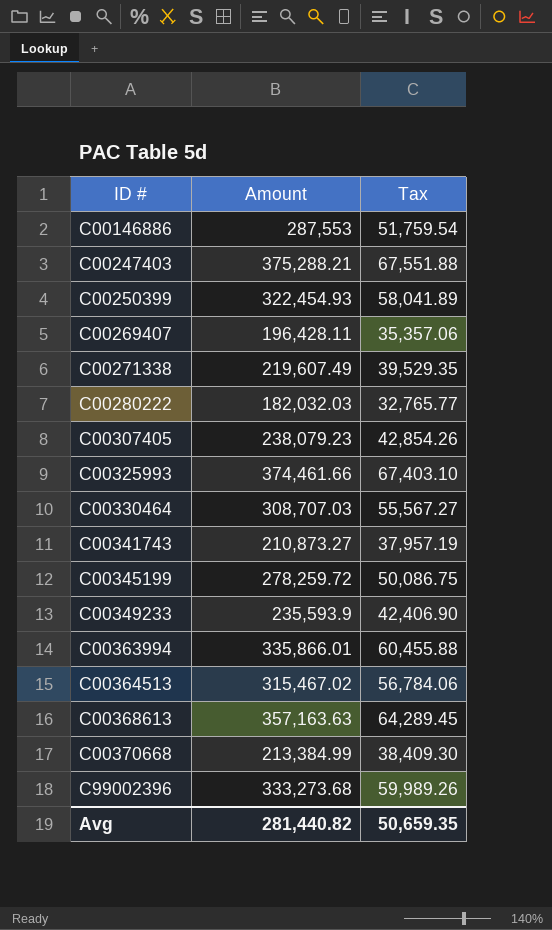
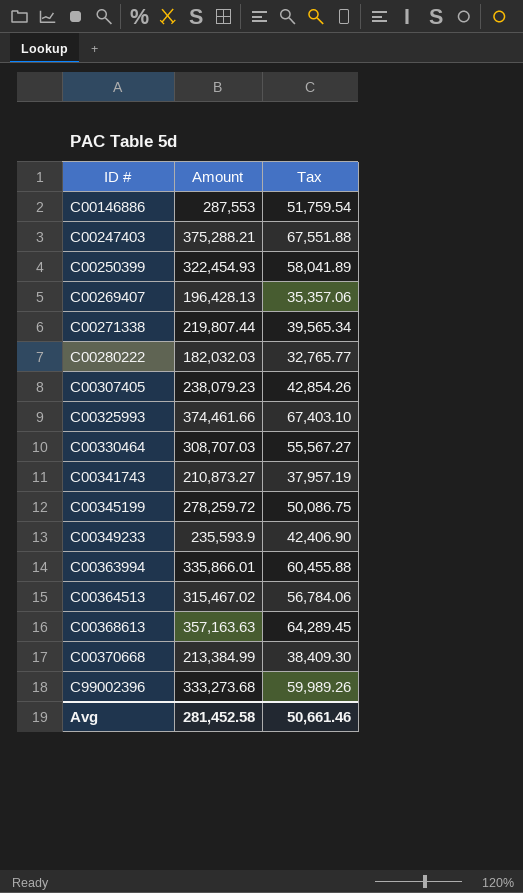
C00269407 | Amount: 196,428.11 -> 196,428.13
C00271338 | Amount: 219,607.49 -> 219,807.44
C00271338 | Tax: 39,529.35 -> 39,565.34
Avg | Amount: 281,440.82 -> 281,452.58
Avg | Tax: 50,659.35 -> 50,661.46

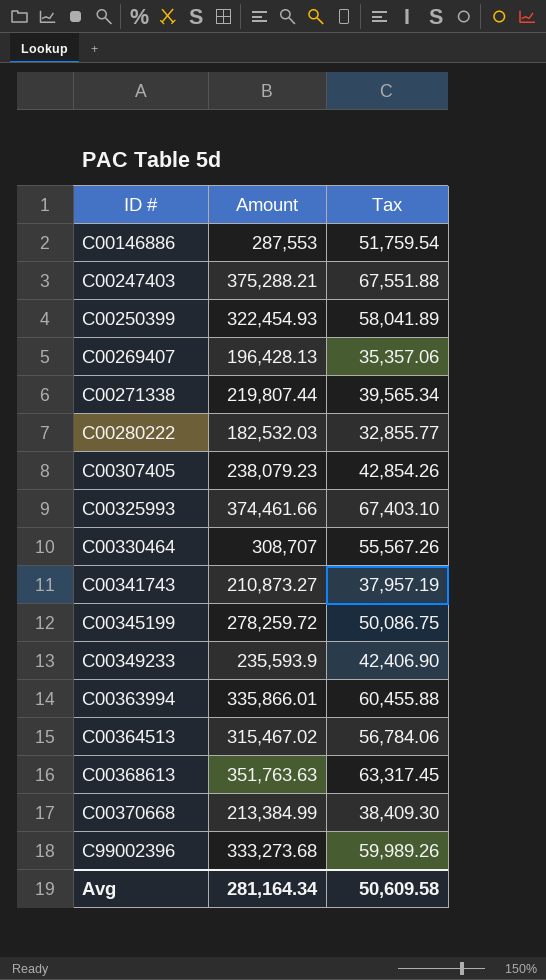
C00280222 | Amount: 182,032.03 -> 182,532.03
C00280222 | Tax: 32,765.77 -> 32,855.77
C00330464 | Amount: 308,707.03 -> 308,707
C00330464 | Tax: 55,567.27 -> 55,567.26
C00368613 | Amount: 357,163.63 -> 351,763.63
C00368613 | Tax: 64,289.45 -> 63,317.45
Avg | Amount: 281,452.58 -> 281,164.34
Avg | Tax: 50,661.46 -> 50,609.58

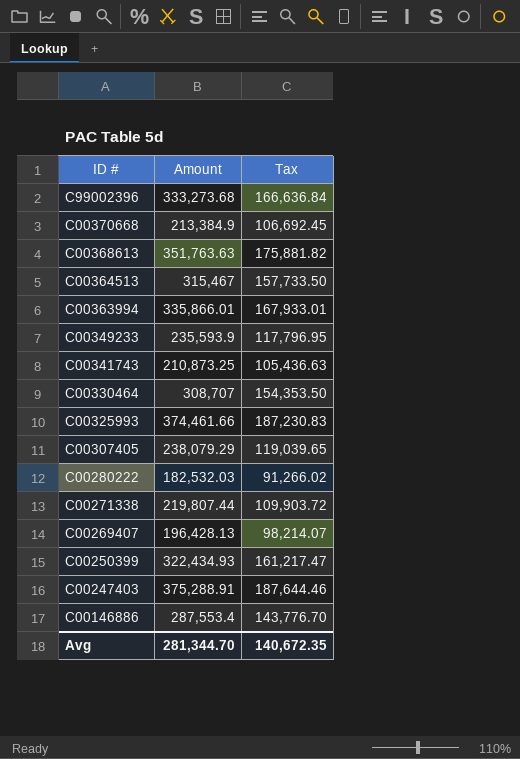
row order: ID # ascending -> ID # descending
column Tax | formula: [Amount] * 0.18 -> [Amount] * 0.5
row C00345199: 278,259.72 | 50,086.75 -> none
C00370668 | Amount: 213,384.99 -> 213,384.9
C00364513 | Amount: 315,467.02 -> 315,467
C00341743 | Amount: 210,873.27 -> 210,873.25
C00307405 | Amount: 238,079.23 -> 238,079.29
C00250399 | Amount: 322,454.93 -> 322,434.93
C00247403 | Amount: 375,288.21 -> 375,288.91
C00146886 | Amount: 287,553 -> 287,553.4
Avg | Amount: 281,164.34 -> 281,344.70
Avg | Tax: 50,609.58 -> 140,672.35

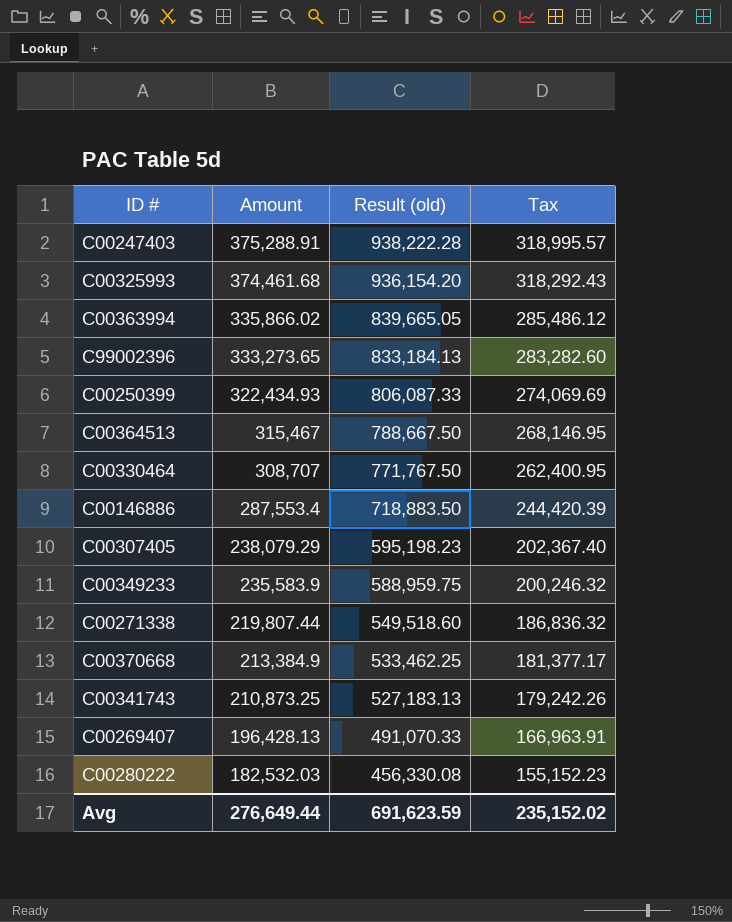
row order: ID # descending -> Amount descending
column Result (old) | formula: none -> [Amount] * 2.5
column Tax | formula: [Amount] * 0.5 -> [Amount] * 0.85
row C00368613: 351,763.63 | 175,881.82 -> none
C00325993 | Amount: 374,461.66 -> 374,461.68
C00363994 | Amount: 335,866.01 -> 335,866.02
C99002396 | Amount: 333,273.68 -> 333,273.65
C00349233 | Amount: 235,593.9 -> 235,583.9
Avg | Amount: 281,344.70 -> 276,649.44
Avg | Tax: 140,672.35 -> 235,152.02

